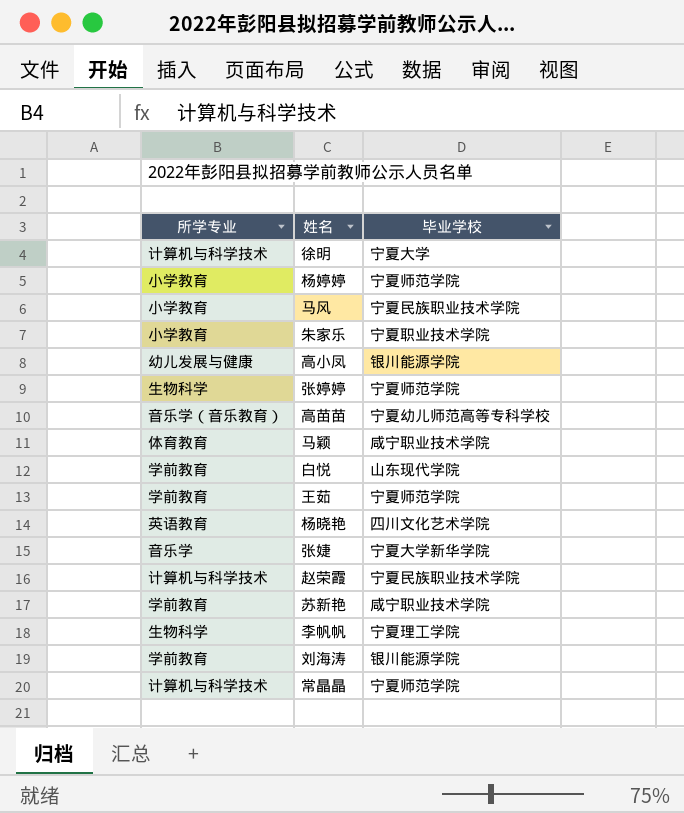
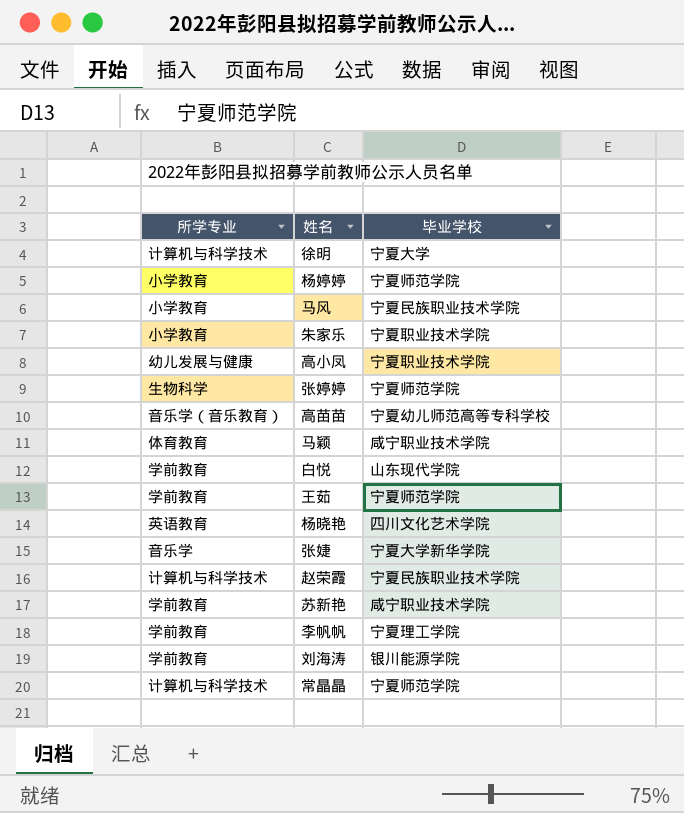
高小凤 | 毕业学校: 银川能源学院 -> 宁夏职业技术学院
李帆帆 | 所学专业: 生物科学 -> 学前教育

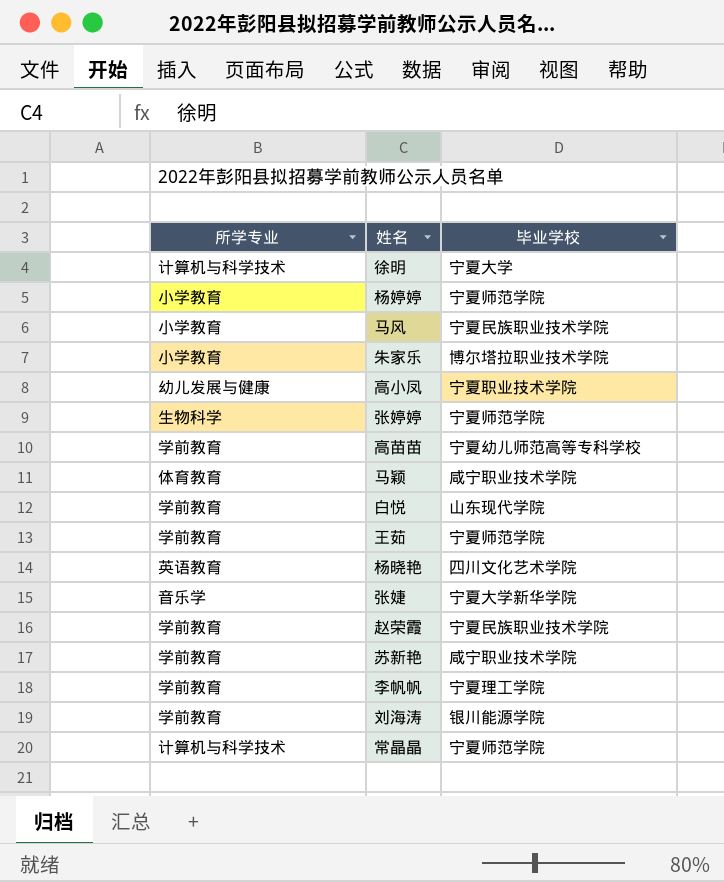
朱家乐 | 毕业学校: 宁夏职业技术学院 -> 博尔塔拉职业技术学院
高苗苗 | 所学专业: 音乐学（音乐教育） -> 学前教育
赵荣霞 | 所学专业: 计算机与科学技术 -> 学前教育

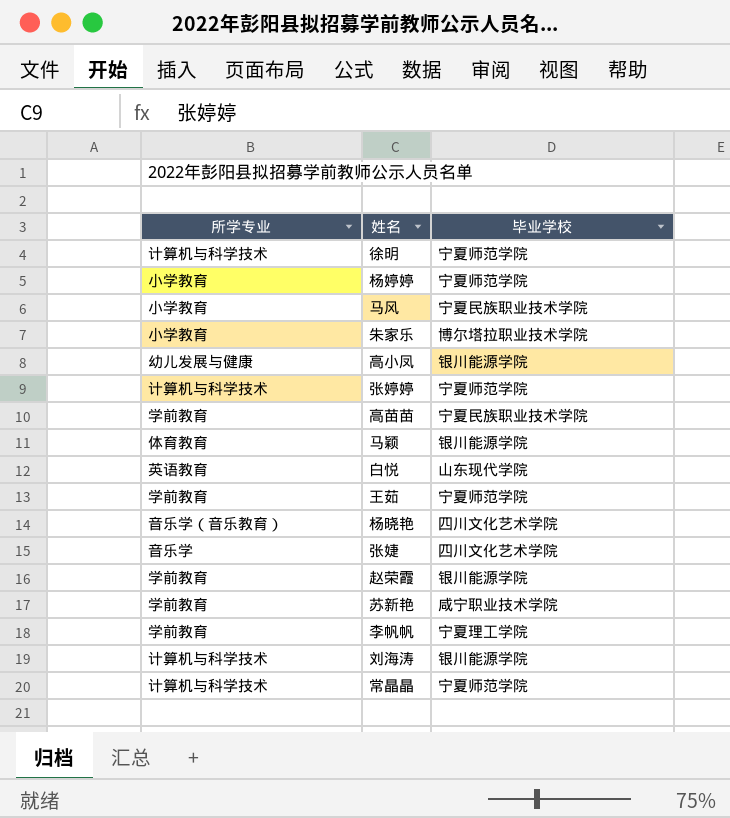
徐明 | 毕业学校: 宁夏大学 -> 宁夏师范学院
高小凤 | 毕业学校: 宁夏职业技术学院 -> 银川能源学院
张婷婷 | 所学专业: 生物科学 -> 计算机与科学技术
高苗苗 | 毕业学校: 宁夏幼儿师范高等专科学校 -> 宁夏民族职业技术学院
马颖 | 毕业学校: 咸宁职业技术学院 -> 银川能源学院
白悦 | 所学专业: 学前教育 -> 英语教育
杨晓艳 | 所学专业: 英语教育 -> 音乐学（音乐教育）
张婕 | 毕业学校: 宁夏大学新华学院 -> 四川文化艺术学院
赵荣霞 | 毕业学校: 宁夏民族职业技术学院 -> 银川能源学院
刘海涛 | 所学专业: 学前教育 -> 计算机与科学技术

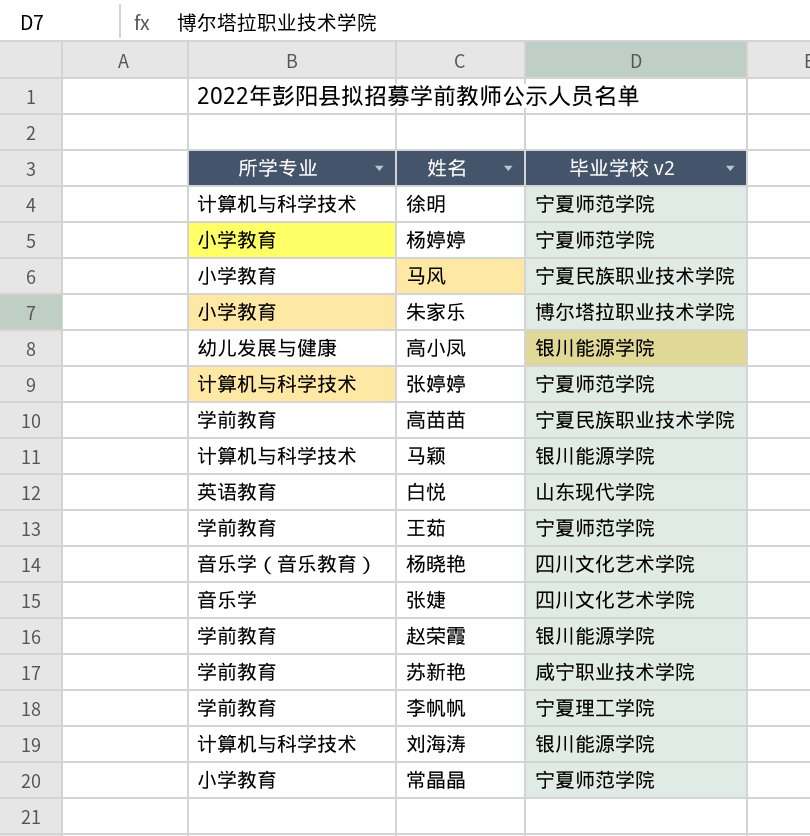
column name: 毕业学校 -> 毕业学校 v2
马颖 | 所学专业: 体育教育 -> 计算机与科学技术
常晶晶 | 所学专业: 计算机与科学技术 -> 小学教育

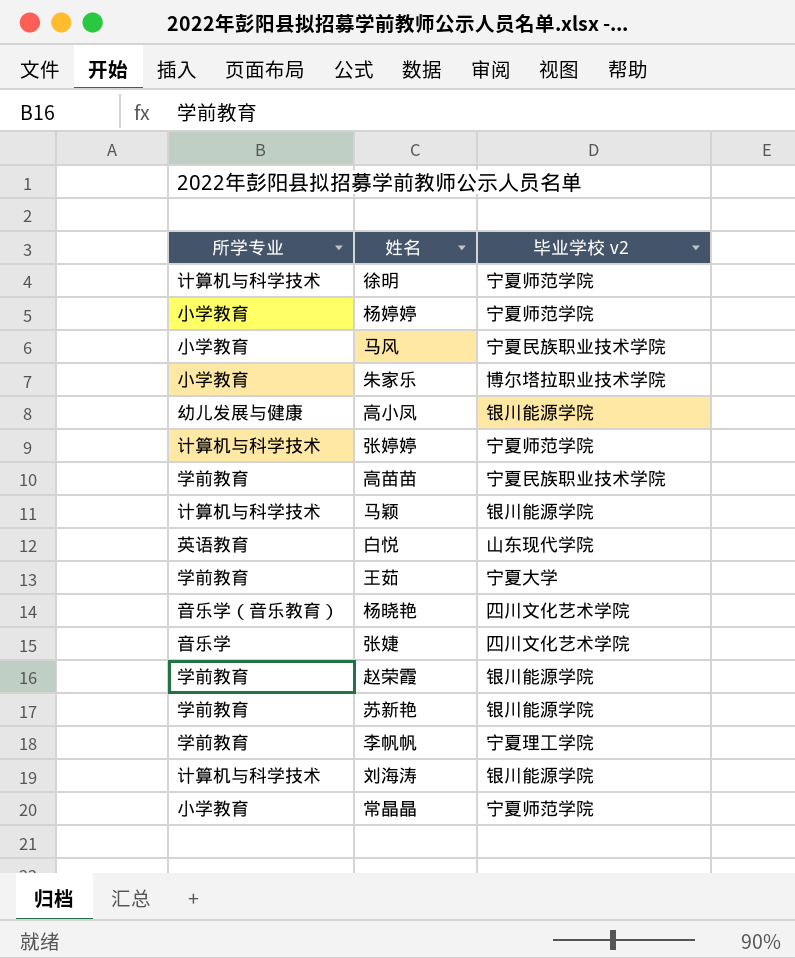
王茹 | 毕业学校 v2: 宁夏师范学院 -> 宁夏大学
苏新艳 | 毕业学校 v2: 咸宁职业技术学院 -> 银川能源学院

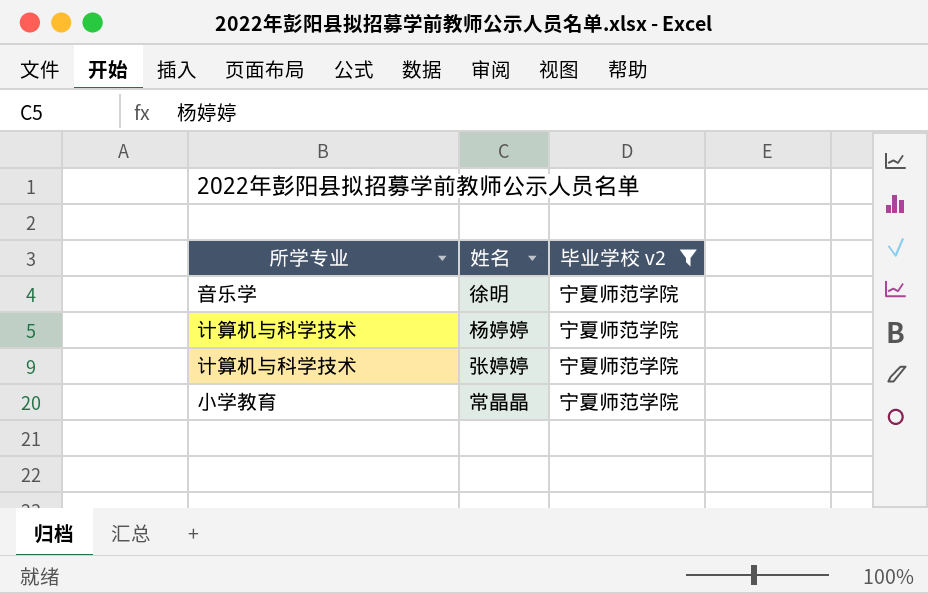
filter: none -> 毕业学校 v2 = 宁夏师范学院
徐明 | 所学专业: 计算机与科学技术 -> 音乐学
杨婷婷 | 所学专业: 小学教育 -> 计算机与科学技术

